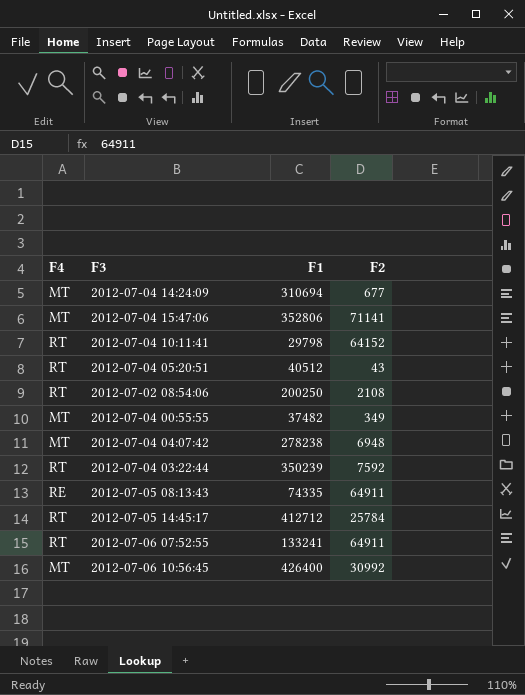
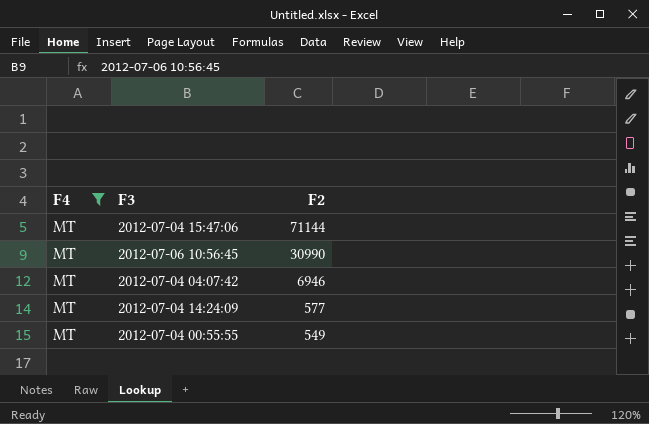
filter: none -> F4 = MT
row order: none -> F2 descending
column F1 | position: 3 -> none
2012-07-04 15:47:06 | F2: 71141 -> 71144
2012-07-06 10:56:45 | F2: 30992 -> 30990
2012-07-04 04:07:42 | F2: 6948 -> 6946
2012-07-04 14:24:09 | F2: 677 -> 577
2012-07-04 00:55:55 | F2: 349 -> 549

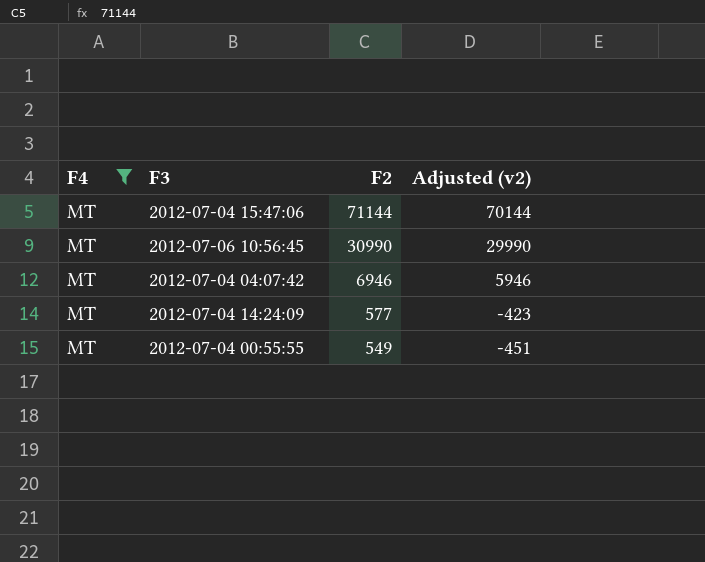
column Adjusted (v2) | formula: none -> [F2] - 1000

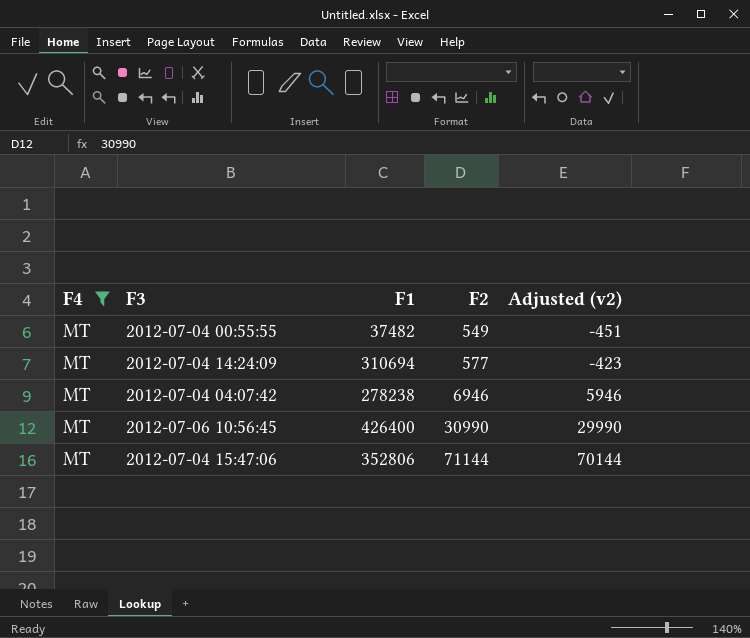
row order: F2 descending -> F2 ascending
column F1 | position: none -> 3

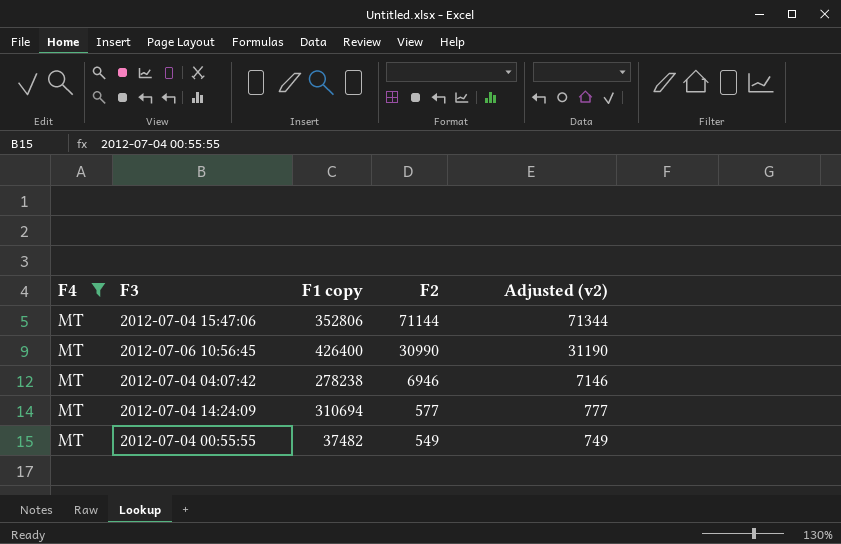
row order: F2 ascending -> F2 descending
column name: F1 -> F1 copy
column Adjusted (v2) | formula: [F2] - 1000 -> [F2] + 200

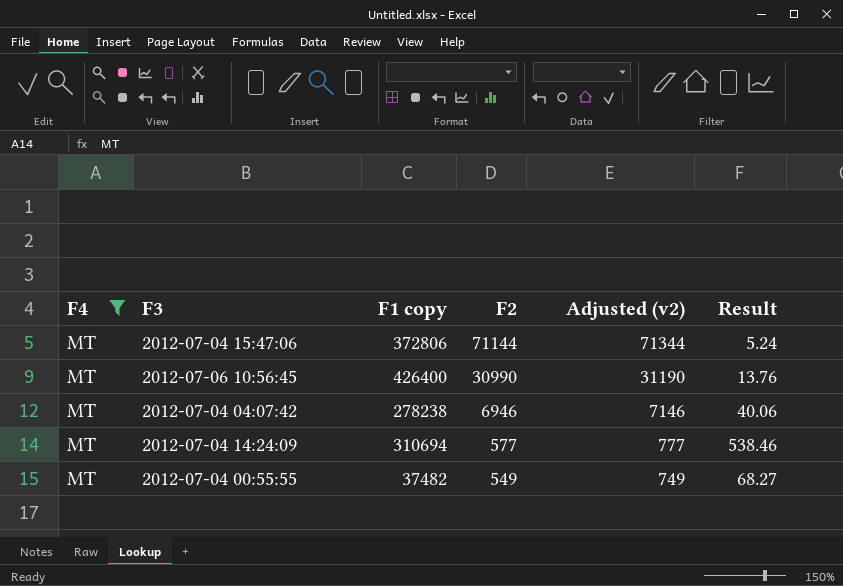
column Result | formula: none -> [F1 copy] / [F2]
2012-07-04 15:47:06 | F1 copy: 352806 -> 372806

